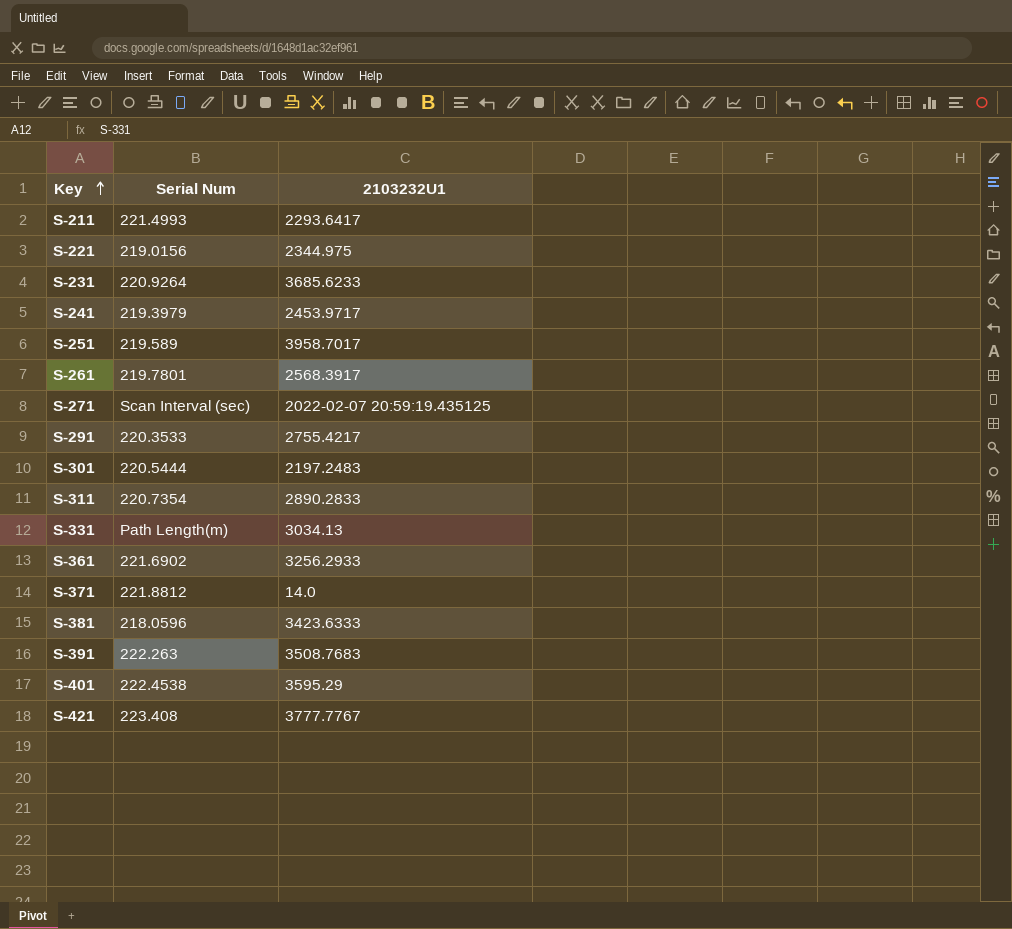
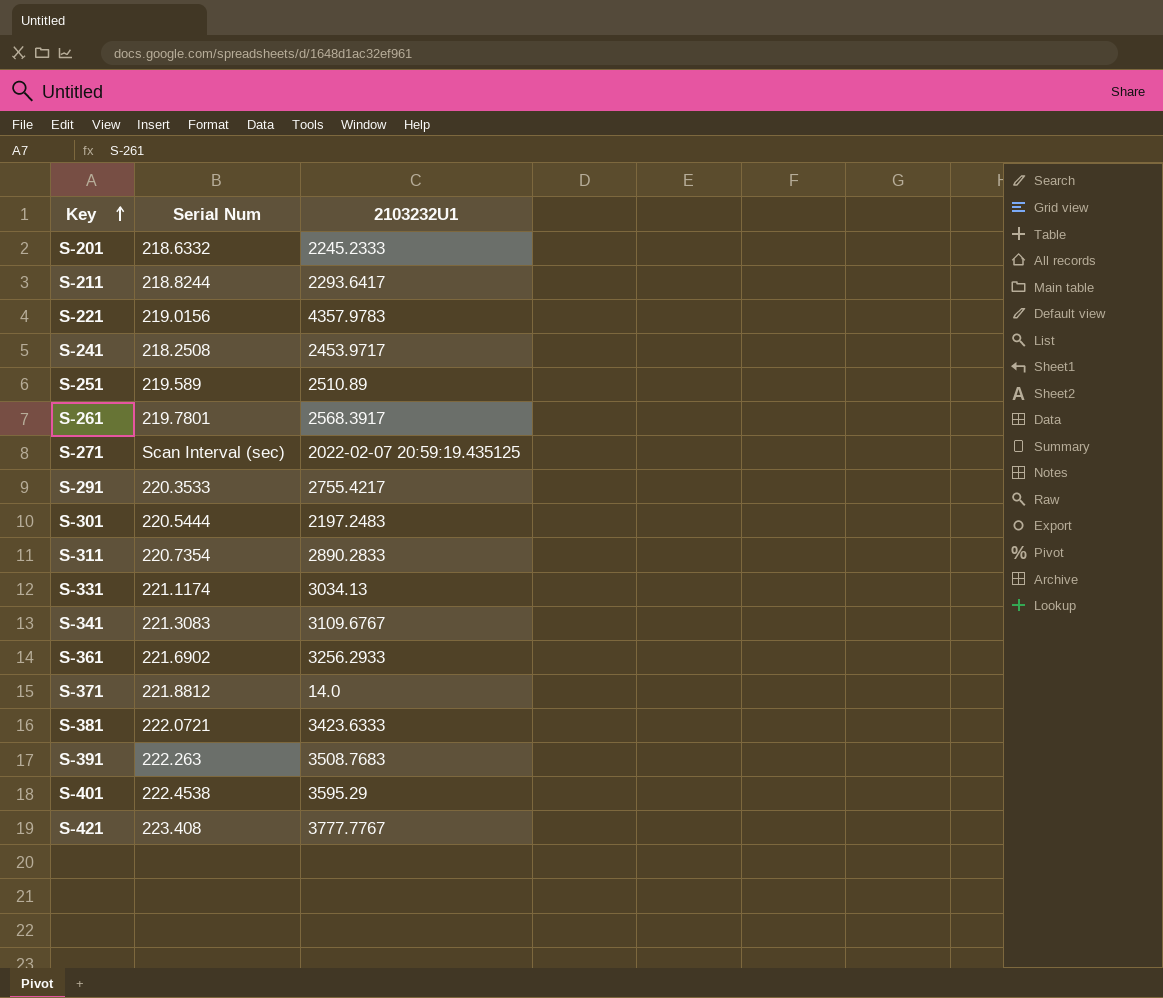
row S-231: 220.9264 | 3685.6233 -> none
row S-201: none -> 218.6332 | 2245.2333
S-211 | Serial Num: 221.4993 -> 218.8244
S-221 | 2103232U1: 2344.975 -> 4357.9783
S-241 | Serial Num: 219.3979 -> 218.2508
S-251 | 2103232U1: 3958.7017 -> 2510.89
S-331 | Serial Num: Path Length(m) -> 221.1174
row S-341: none -> 221.3083 | 3109.6767
S-381 | Serial Num: 218.0596 -> 222.0721

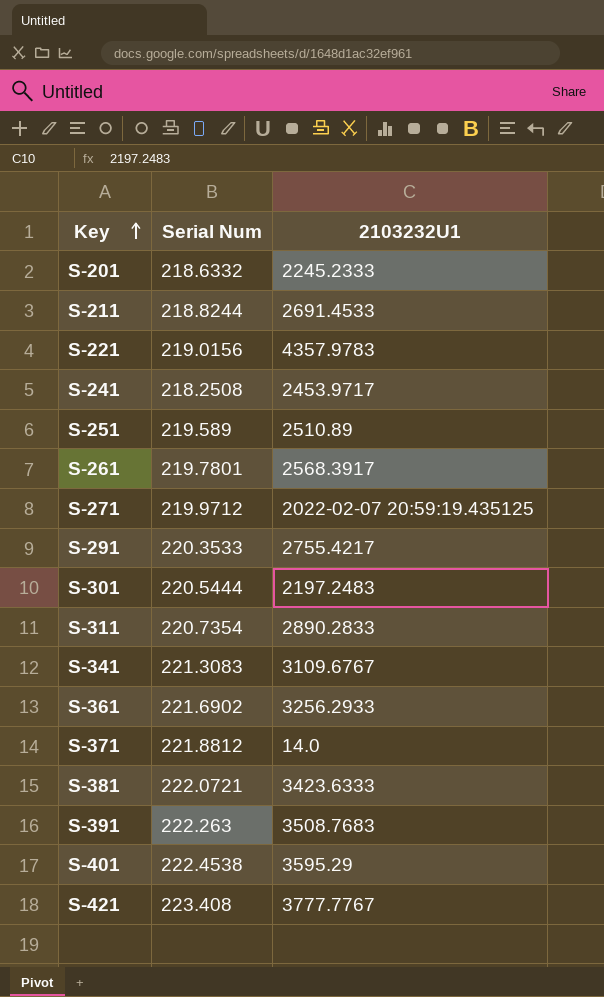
row S-331: 221.1174 | 3034.13 -> none
S-211 | 2103232U1: 2293.6417 -> 2691.4533
S-271 | Serial Num: Scan Interval (sec) -> 219.9712

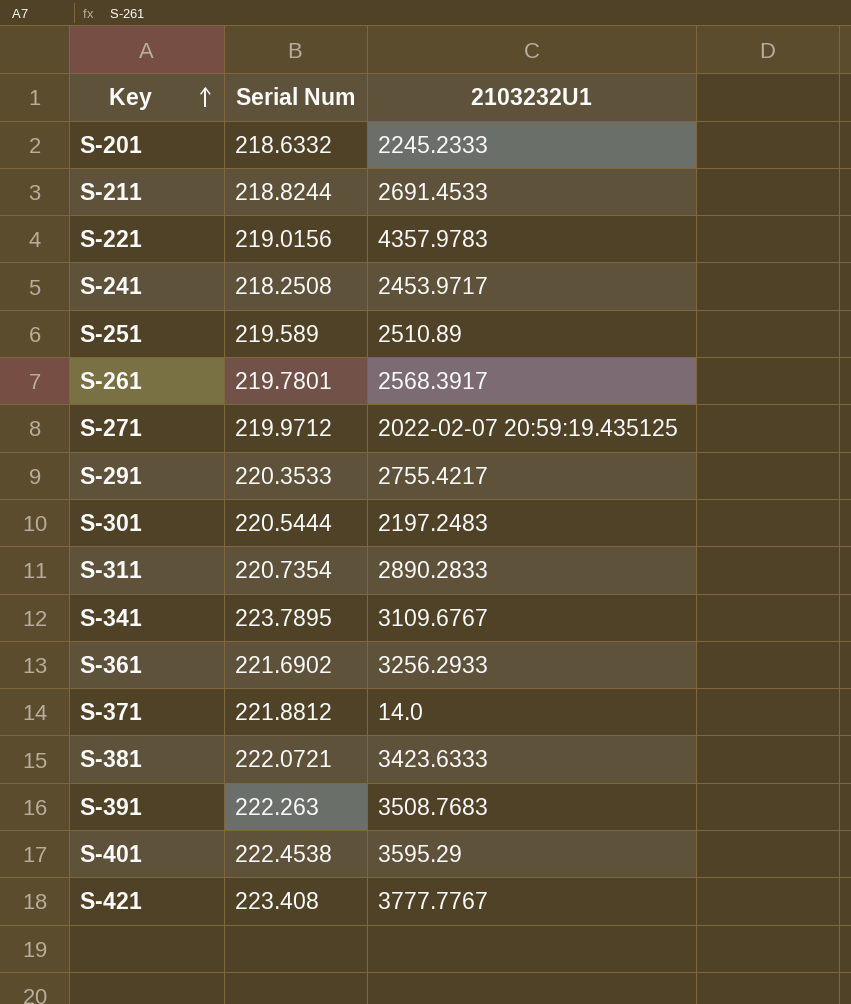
S-341 | Serial Num: 221.3083 -> 223.7895

